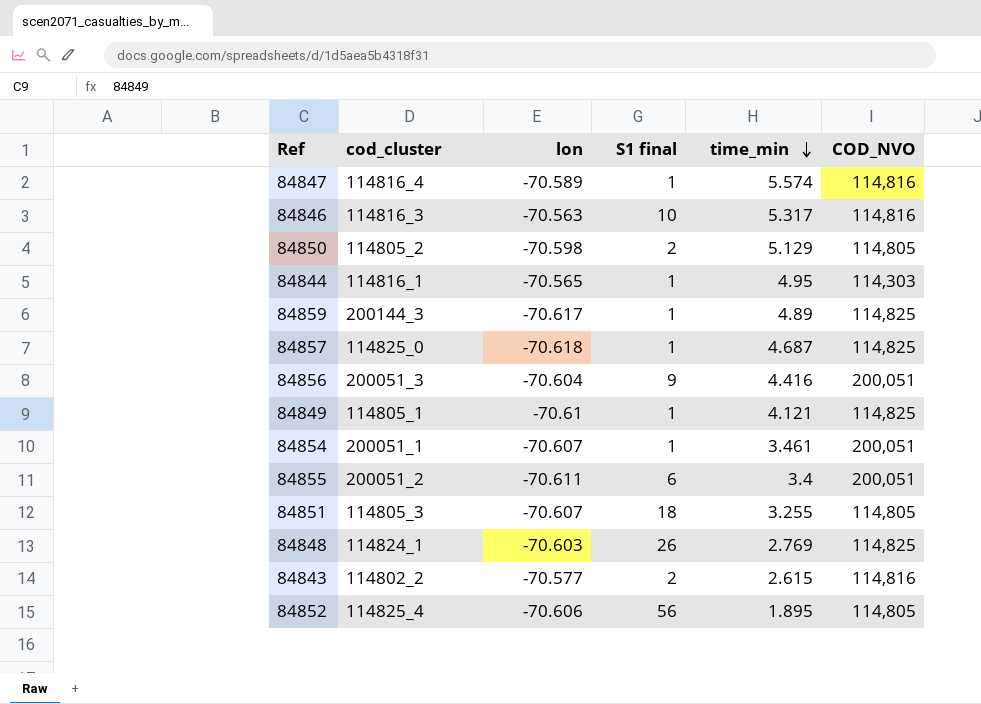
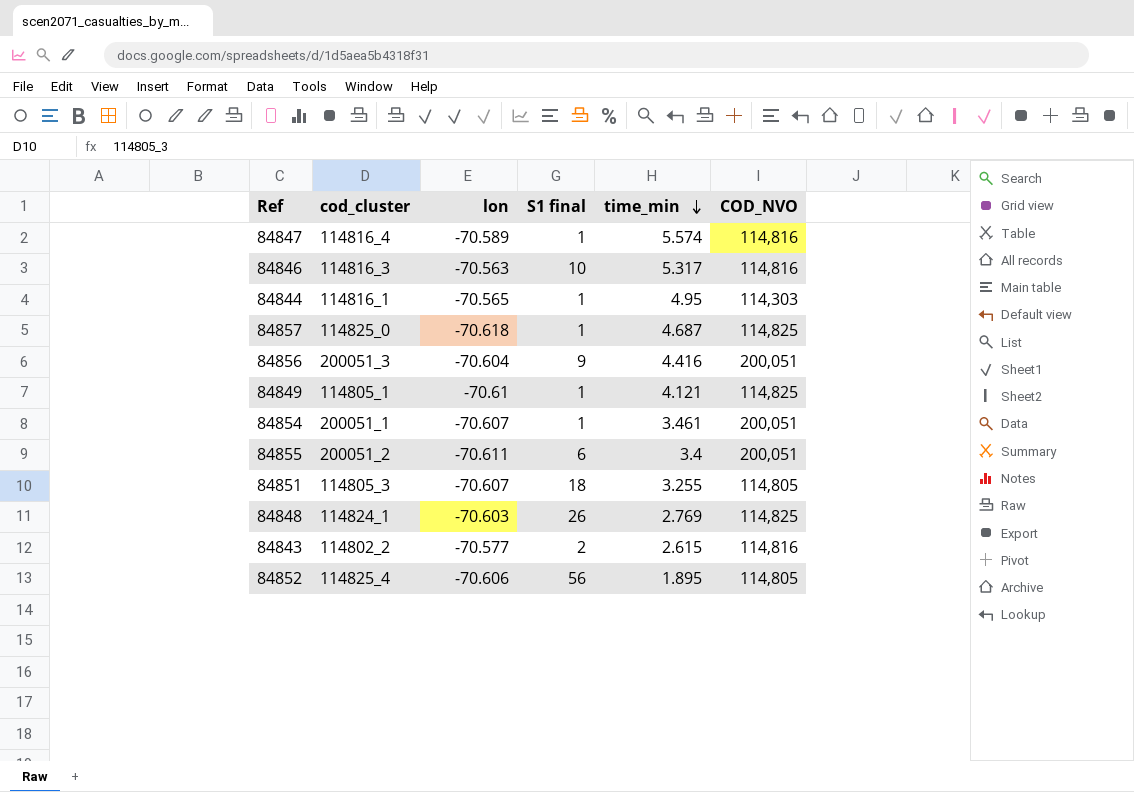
row 84850: 114805_2 | -70.598 | 2 | 5.129 | 114,805 -> none
row 84859: 200144_3 | -70.617 | 1 | 4.89 | 114,825 -> none

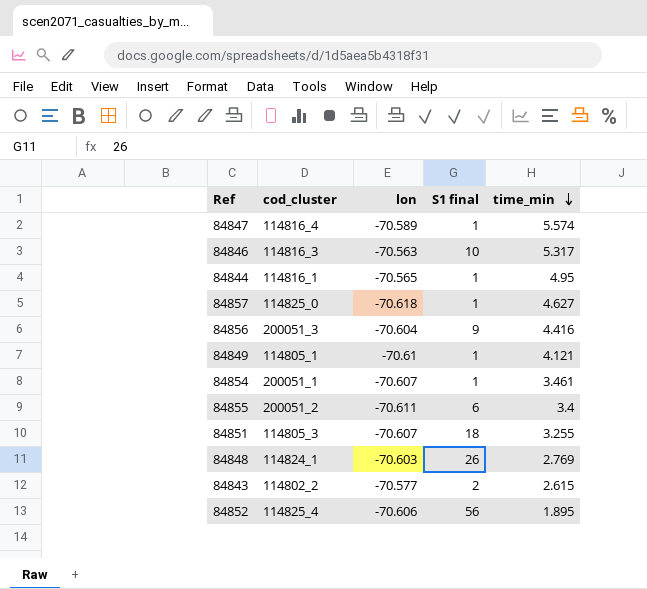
column COD_NVO | position: 6 -> none
84857 | time_min: 4.687 -> 4.627

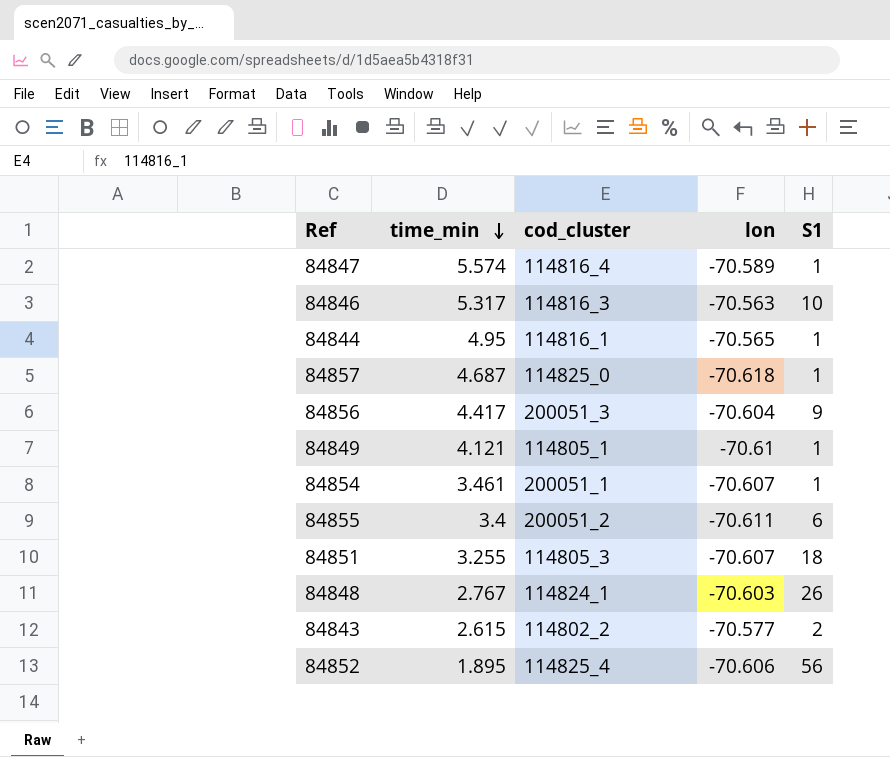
column time_min | position: 5 -> 2
column name: S1 final -> S1
84857 | time_min: 4.627 -> 4.687
84856 | time_min: 4.416 -> 4.417
84848 | time_min: 2.769 -> 2.767

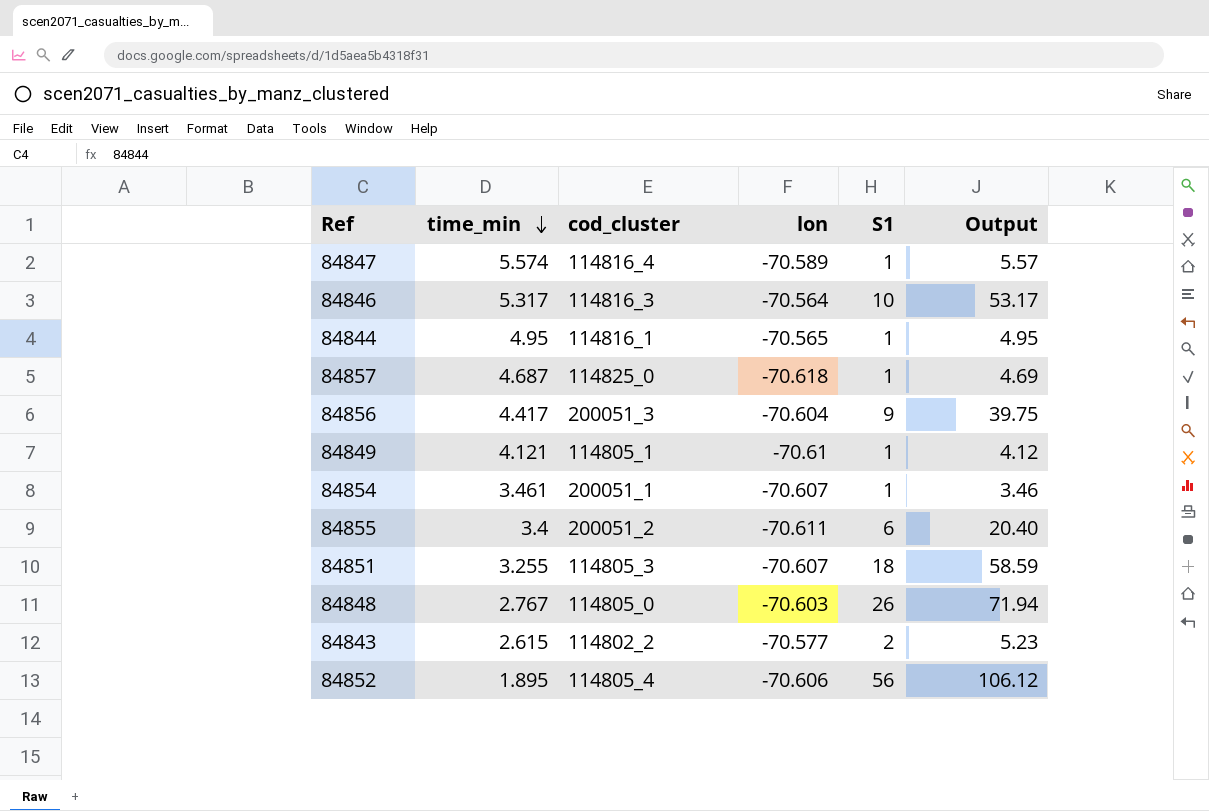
column Output | formula: none -> [time_min] * [S1]
84846 | lon: -70.563 -> -70.564
84848 | cod_cluster: 114824_1 -> 114805_0
84852 | cod_cluster: 114825_4 -> 114805_4

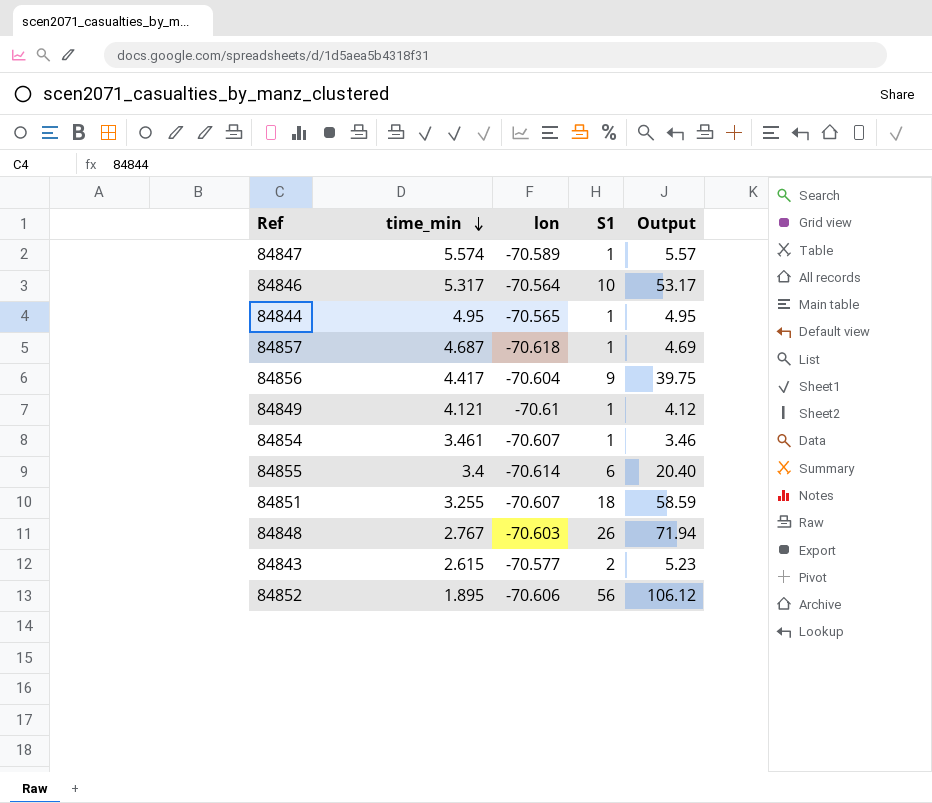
column cod_cluster | position: 3 -> none
84855 | lon: -70.611 -> -70.614

